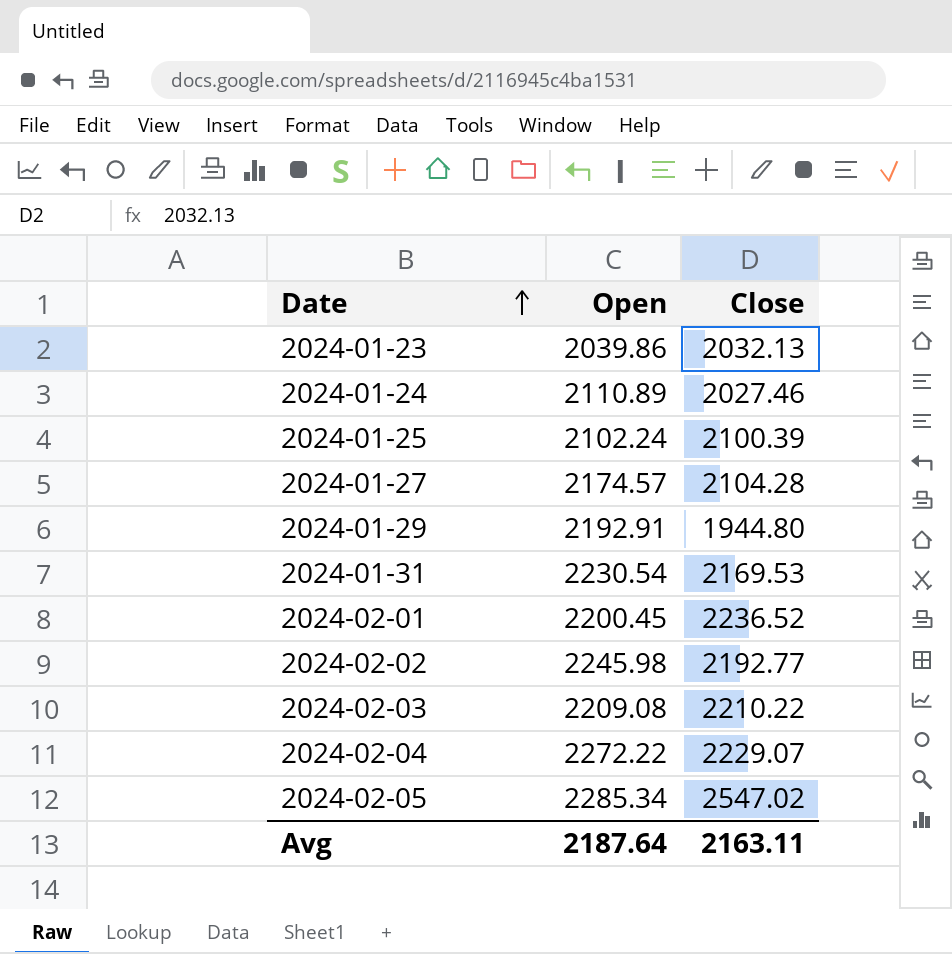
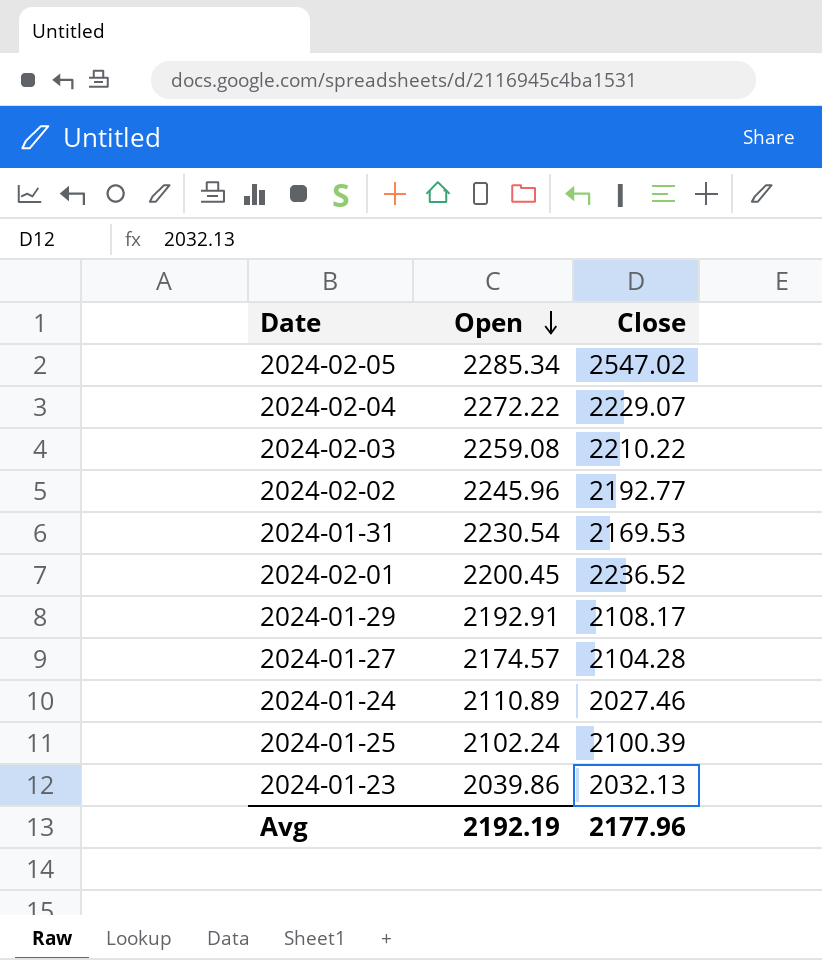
row order: Date ascending -> Open descending
2024-02-03 | Open: 2209.08 -> 2259.08
2024-02-02 | Open: 2245.98 -> 2245.96
2024-01-29 | Close: 1944.80 -> 2108.17
Avg | Open: 2187.64 -> 2192.19
Avg | Close: 2163.11 -> 2177.96

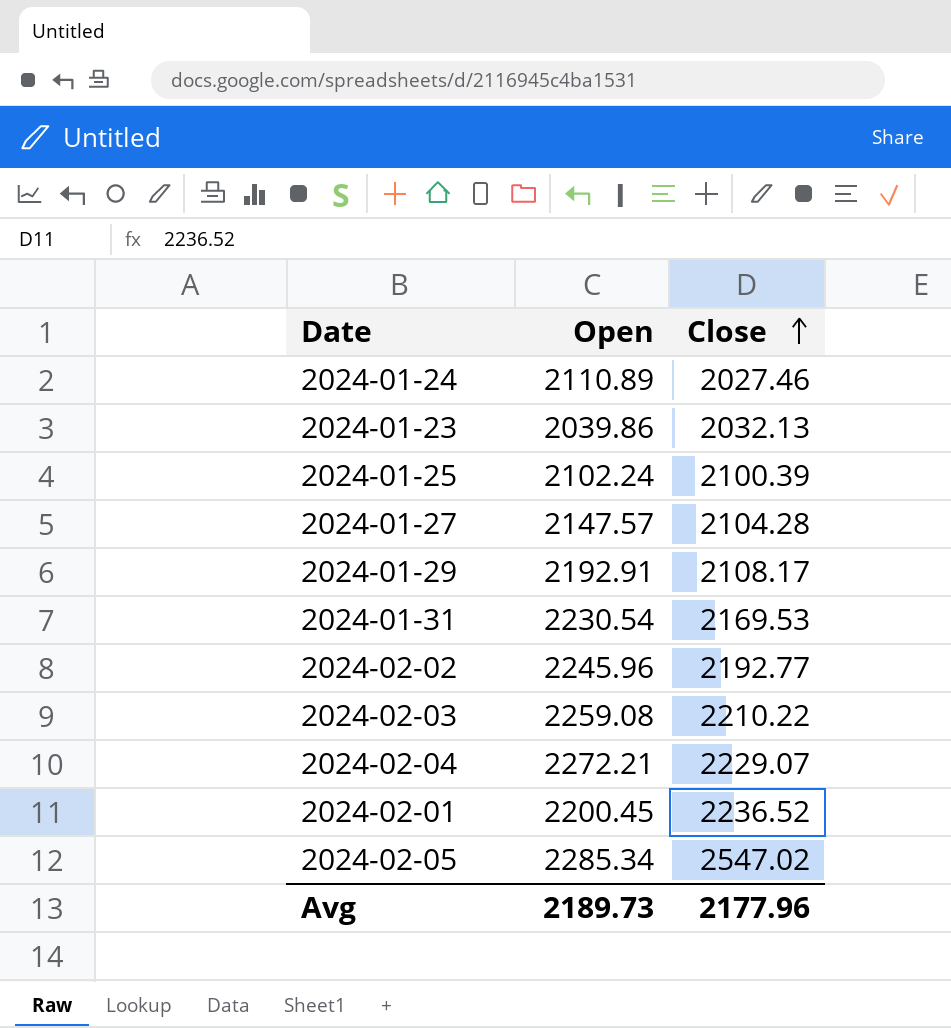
row order: Open descending -> Close ascending
2024-01-27 | Open: 2174.57 -> 2147.57
2024-02-04 | Open: 2272.22 -> 2272.21
Avg | Open: 2192.19 -> 2189.73

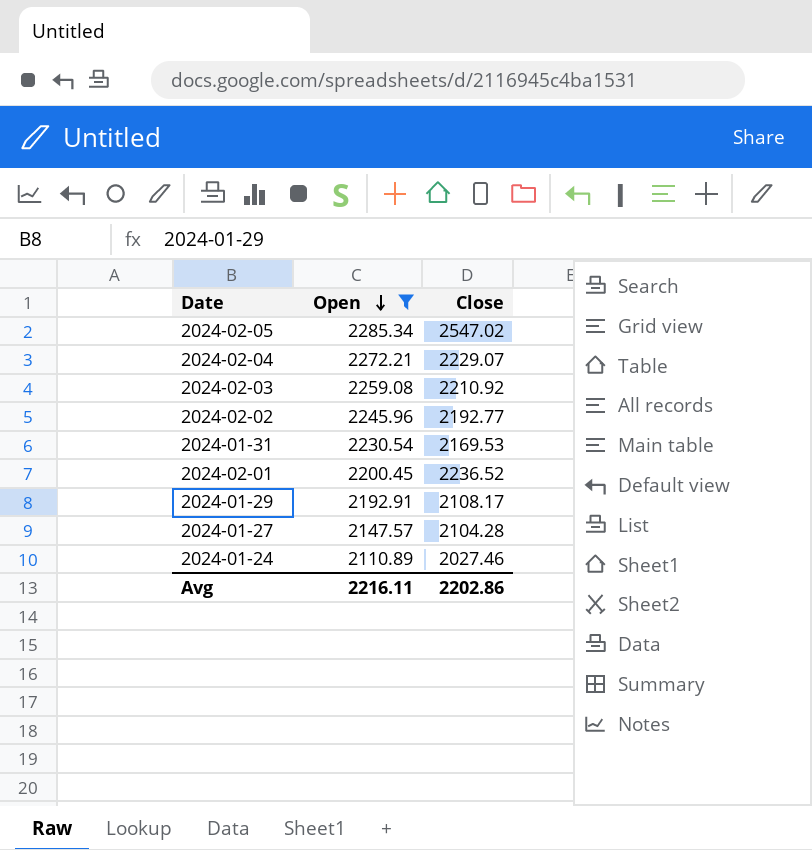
filter: none -> Open >= 2110.89
row order: Close ascending -> Open descending
2024-02-03 | Close: 2210.22 -> 2210.92
Avg | Open: 2189.73 -> 2216.11
Avg | Close: 2177.96 -> 2202.86

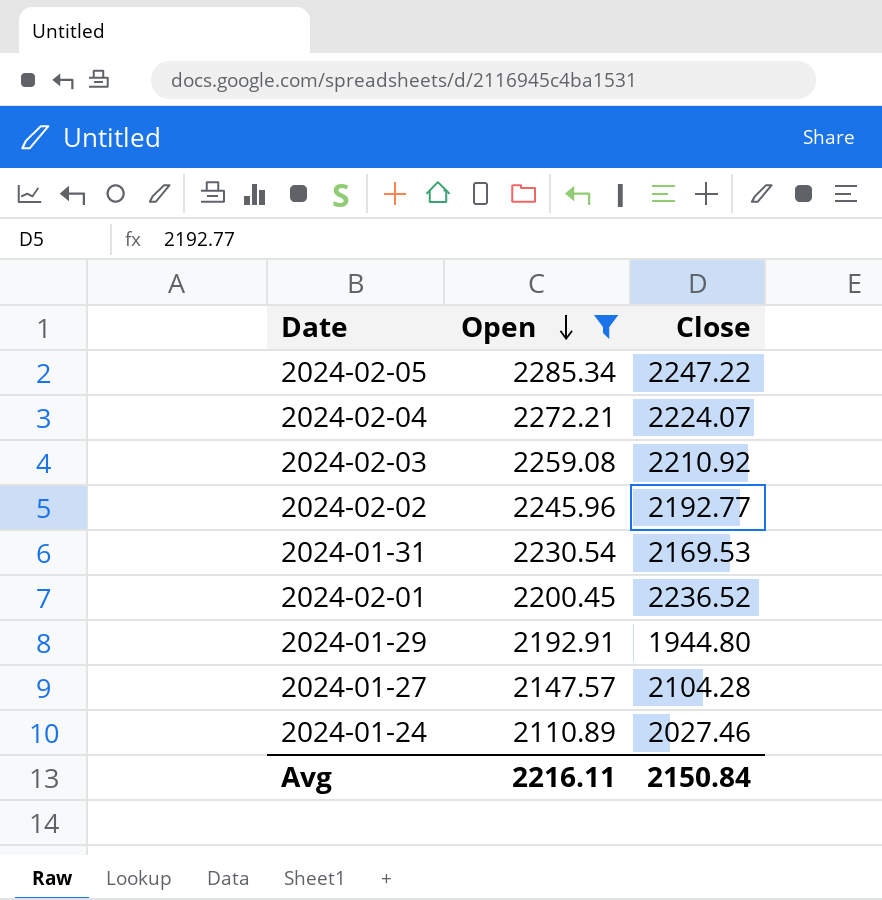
2024-02-05 | Close: 2547.02 -> 2247.22
2024-02-04 | Close: 2229.07 -> 2224.07
2024-01-29 | Close: 2108.17 -> 1944.80
Avg | Close: 2202.86 -> 2150.84

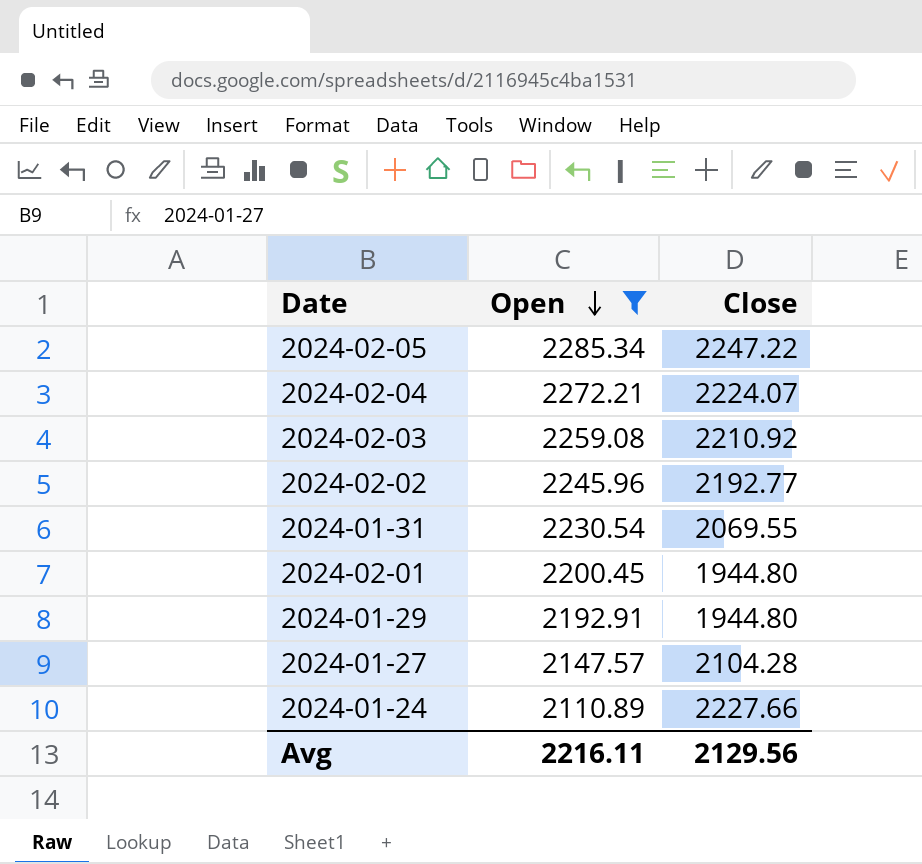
2024-01-31 | Close: 2169.53 -> 2069.55
2024-02-01 | Close: 2236.52 -> 1944.80
2024-01-24 | Close: 2027.46 -> 2227.66
Avg | Close: 2150.84 -> 2129.56

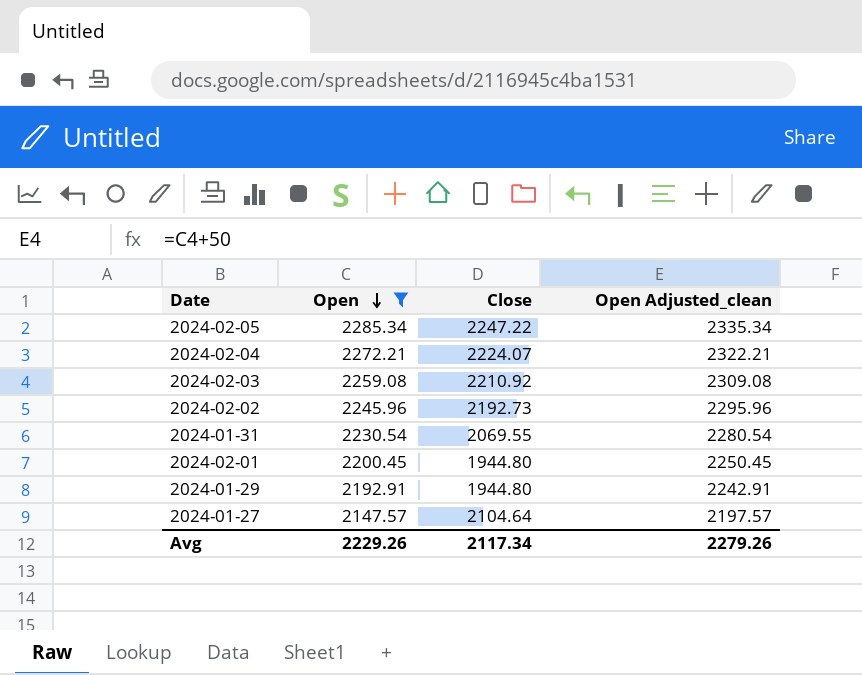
column Open Adjusted_clean | formula: none -> [Open] + 50
row 2024-01-24: 2110.89 | 2227.66 -> none
2024-02-02 | Close: 2192.77 -> 2192.73
2024-01-27 | Close: 2104.28 -> 2104.64
Avg | Open: 2216.11 -> 2229.26
Avg | Close: 2129.56 -> 2117.34

